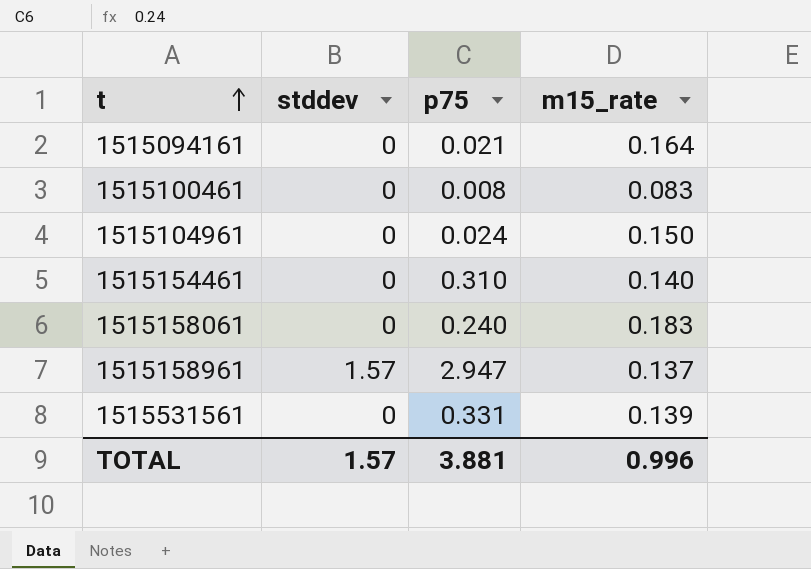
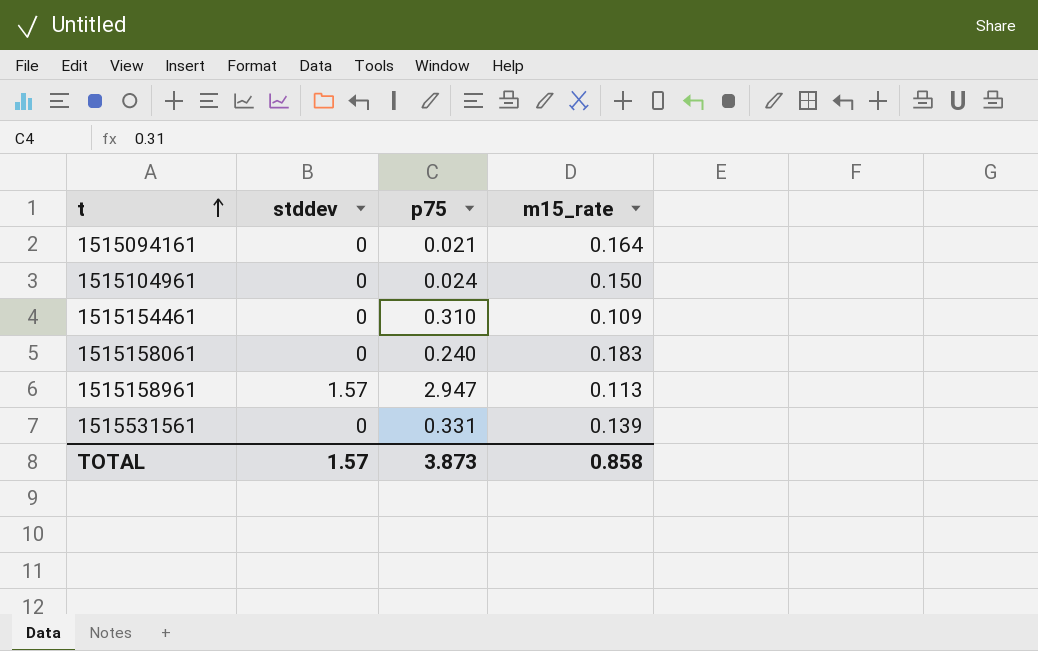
row 1515100461: 0 | 0.008 | 0.083 -> none
1515154461 | m15_rate: 0.140 -> 0.109
1515158961 | m15_rate: 0.137 -> 0.113
TOTAL | p75: 3.881 -> 3.873
TOTAL | m15_rate: 0.996 -> 0.858

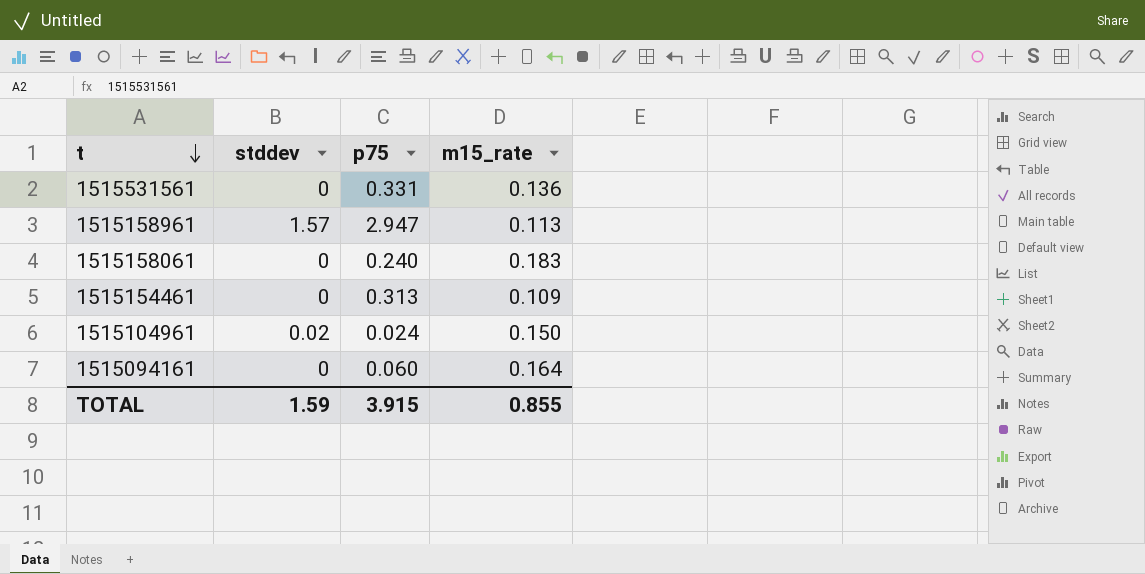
row order: t ascending -> t descending
1515531561 | m15_rate: 0.139 -> 0.136
1515154461 | p75: 0.310 -> 0.313
1515104961 | stddev: 0 -> 0.02
1515094161 | p75: 0.021 -> 0.060
TOTAL | stddev: 1.57 -> 1.59
TOTAL | p75: 3.873 -> 3.915
TOTAL | m15_rate: 0.858 -> 0.855

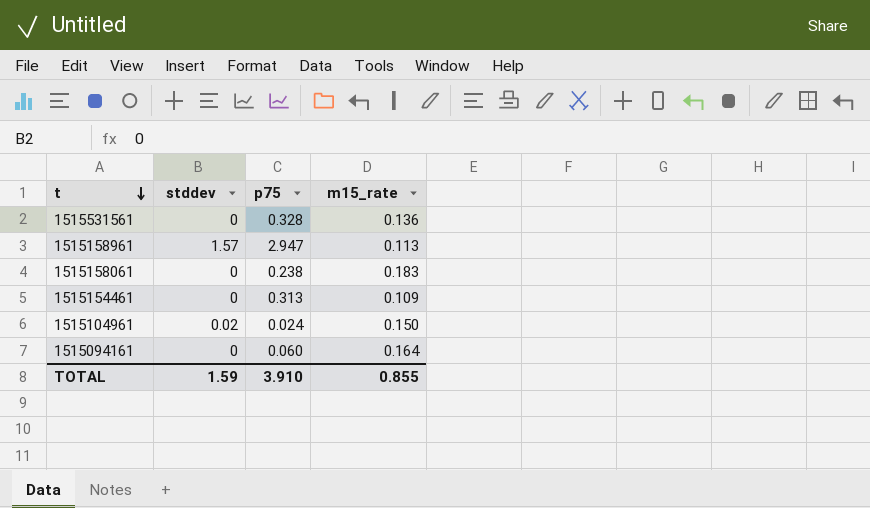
1515531561 | p75: 0.331 -> 0.328
1515158061 | p75: 0.240 -> 0.238
TOTAL | p75: 3.915 -> 3.910

